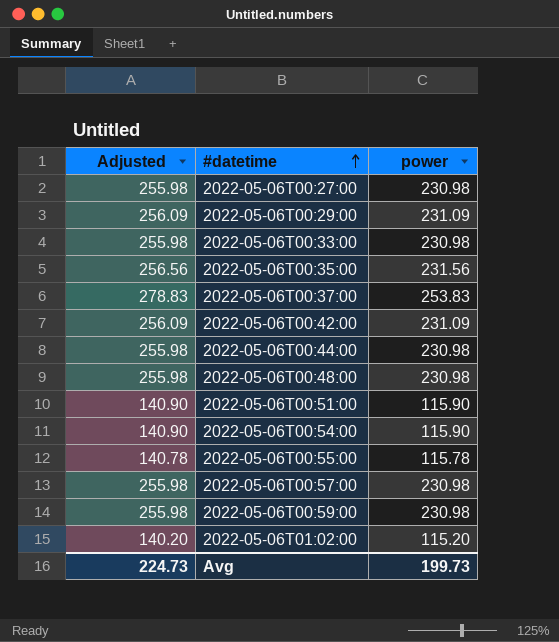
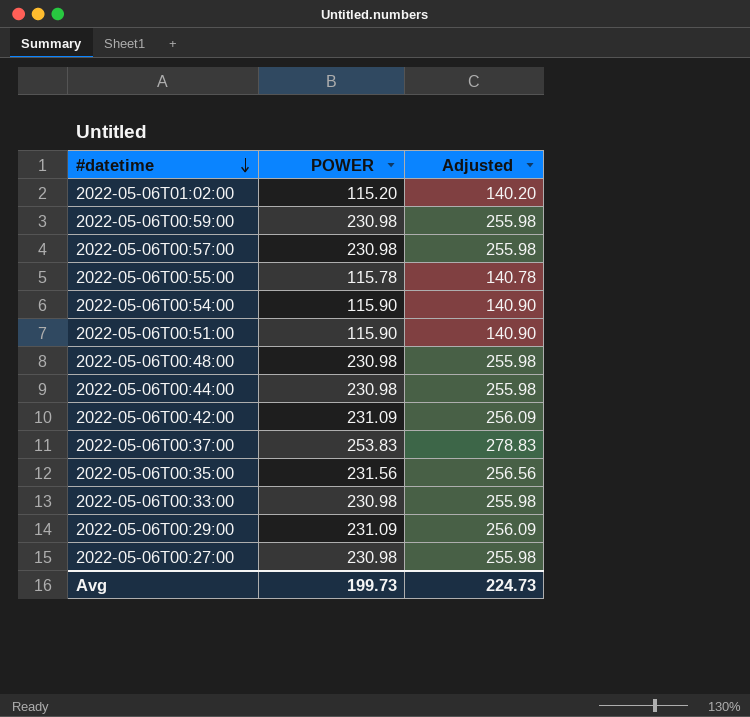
row order: #datetime ascending -> #datetime descending
column name: power -> POWER
column Adjusted | position: 1 -> 3

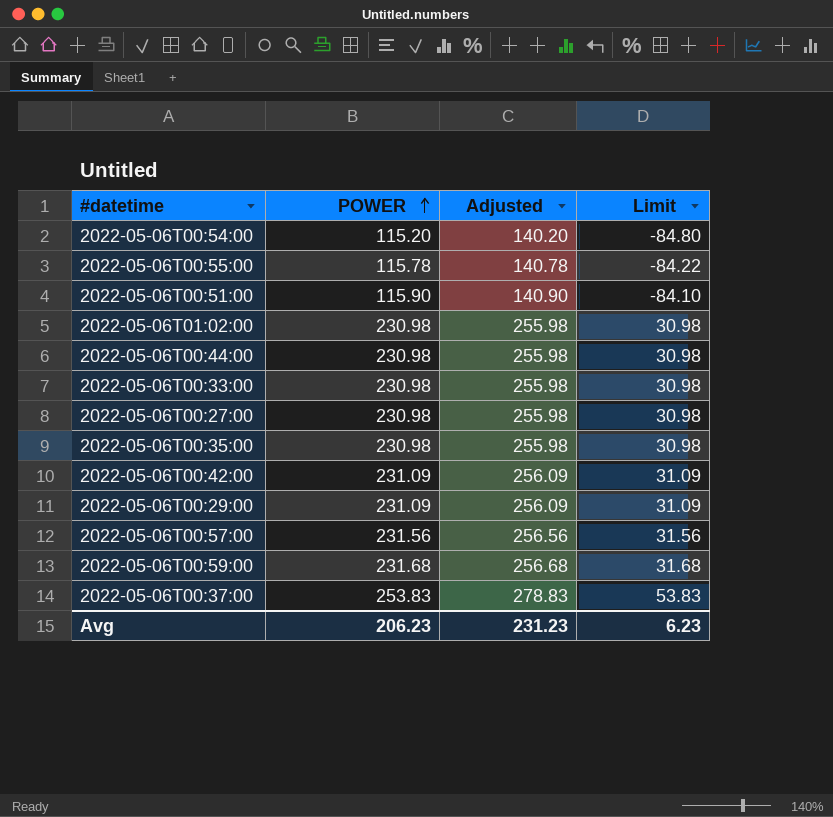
row order: #datetime descending -> POWER ascending
column Limit | formula: none -> [POWER] - 200
row 2022-05-06T00:48:00: 230.98 | 255.98 -> none
2022-05-06T00:54:00 | POWER: 115.90 -> 115.20
2022-05-06T00:54:00 | Adjusted: 140.90 -> 140.20
2022-05-06T01:02:00 | POWER: 115.20 -> 230.98
2022-05-06T01:02:00 | Adjusted: 140.20 -> 255.98
2022-05-06T00:35:00 | POWER: 231.56 -> 230.98
2022-05-06T00:35:00 | Adjusted: 256.56 -> 255.98
2022-05-06T00:57:00 | POWER: 230.98 -> 231.56
2022-05-06T00:57:00 | Adjusted: 255.98 -> 256.56
2022-05-06T00:59:00 | POWER: 230.98 -> 231.68
2022-05-06T00:59:00 | Adjusted: 255.98 -> 256.68
Avg | POWER: 199.73 -> 206.23
Avg | Adjusted: 224.73 -> 231.23

